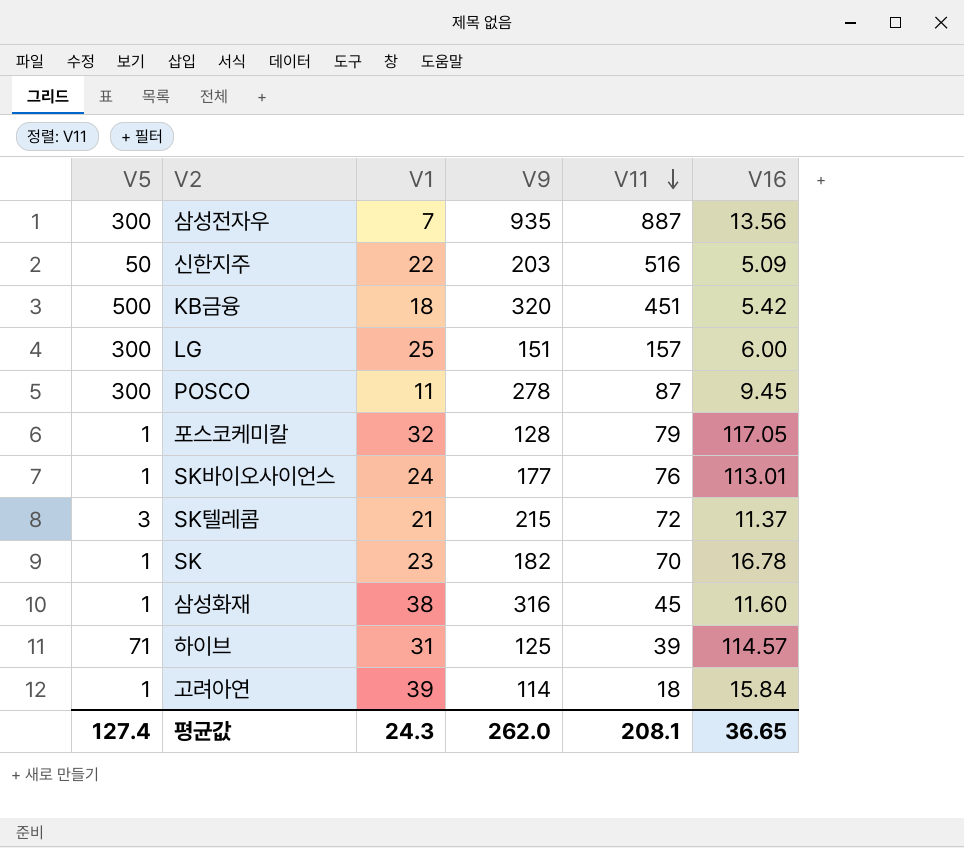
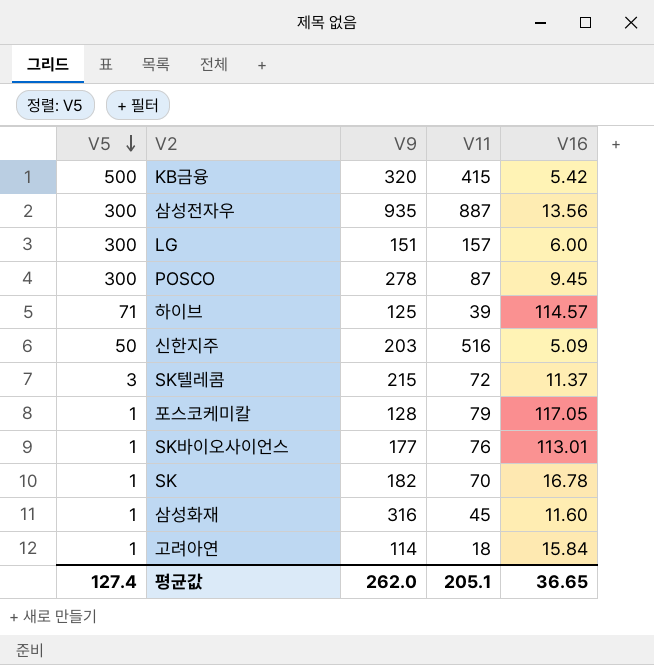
row order: V11 descending -> V5 descending
column V1 | position: 3 -> none
KB금융 | V11: 451 -> 415
평균값 | V11: 208.1 -> 205.1

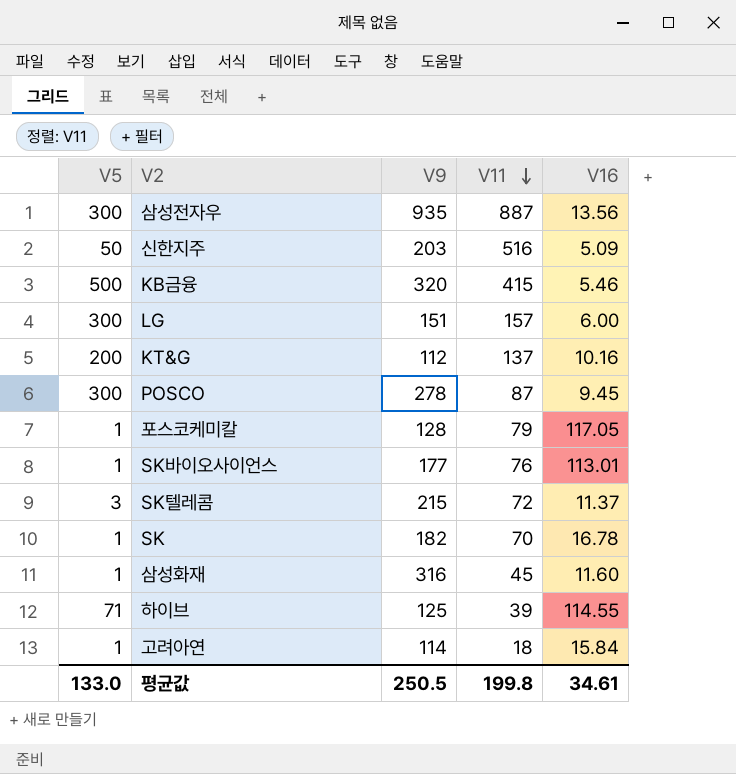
row order: V5 descending -> V11 descending
KB금융 | V16: 5.42 -> 5.46
row KT&G: none -> 200 | 112 | 137 | 10.16
하이브 | V16: 114.57 -> 114.55
평균값 | V5: 127.4 -> 133.0
평균값 | V9: 262.0 -> 250.5
평균값 | V11: 205.1 -> 199.8
평균값 | V16: 36.65 -> 34.61

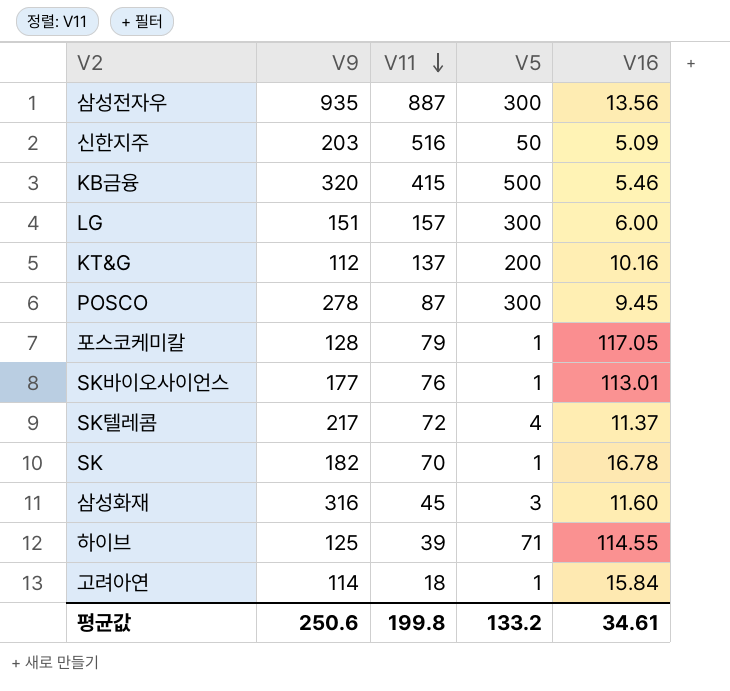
column V5 | position: 1 -> 4
SK텔레콤 | V9: 215 -> 217
SK텔레콤 | V5: 3 -> 4
삼성화재 | V5: 1 -> 3
평균값 | V9: 250.5 -> 250.6
평균값 | V5: 133.0 -> 133.2

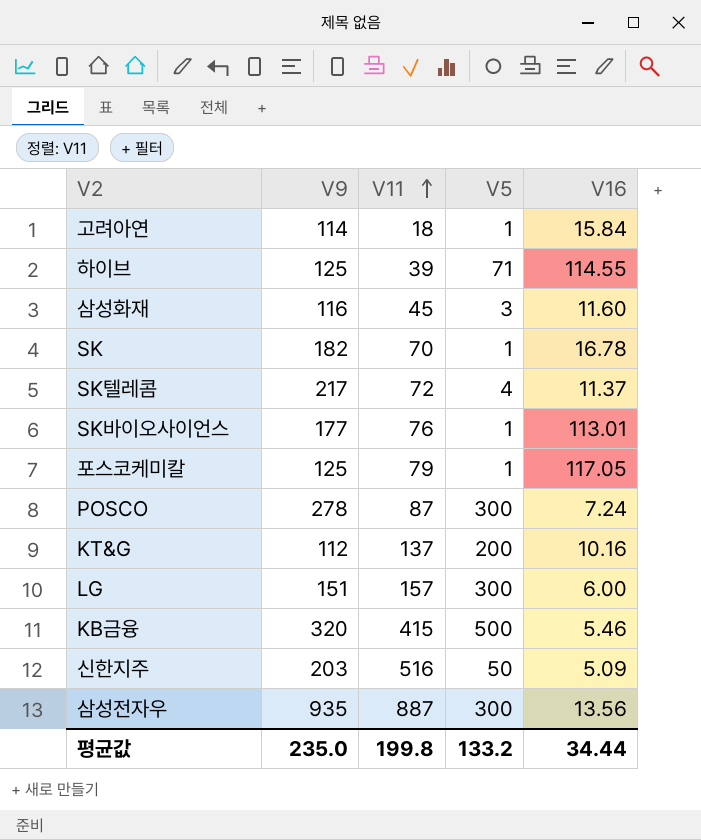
row order: V11 descending -> V11 ascending
삼성화재 | V9: 316 -> 116
포스코케미칼 | V9: 128 -> 125
POSCO | V16: 9.45 -> 7.24
평균값 | V9: 250.6 -> 235.0
평균값 | V16: 34.61 -> 34.44

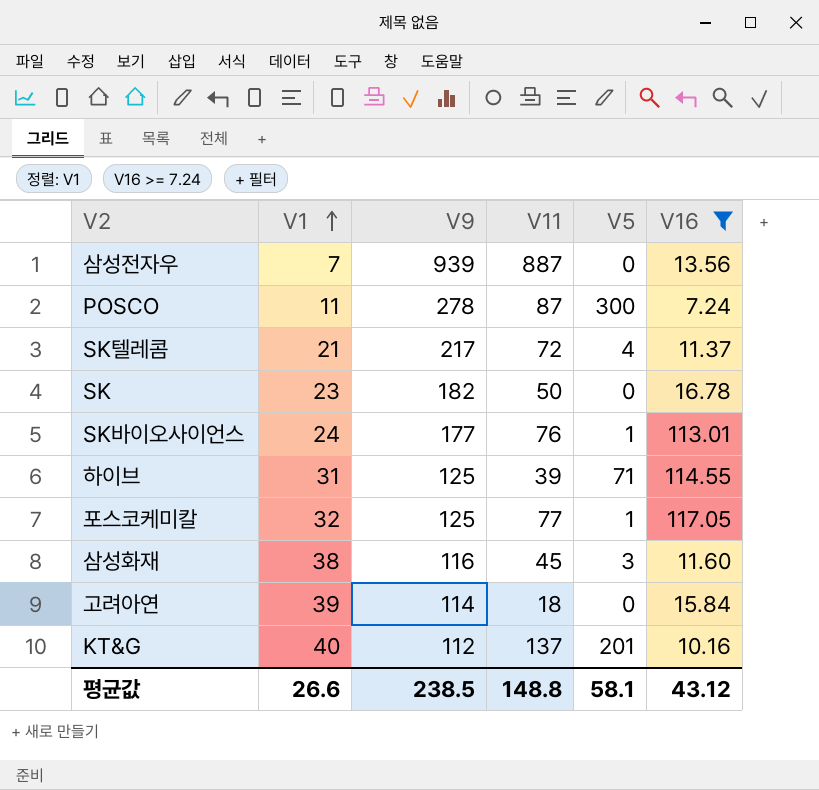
filter: none -> V16 >= 7.24
row order: V11 ascending -> V1 ascending
column V1 | position: none -> 2
삼성전자우 | V9: 935 -> 939
삼성전자우 | V5: 300 -> 0
SK | V11: 70 -> 50
SK | V5: 1 -> 0
포스코케미칼 | V11: 79 -> 77
고려아연 | V5: 1 -> 0
KT&G | V5: 200 -> 201
평균값 | V9: 235.0 -> 238.5
평균값 | V11: 199.8 -> 148.8
평균값 | V5: 133.2 -> 58.1
평균값 | V16: 34.44 -> 43.12

